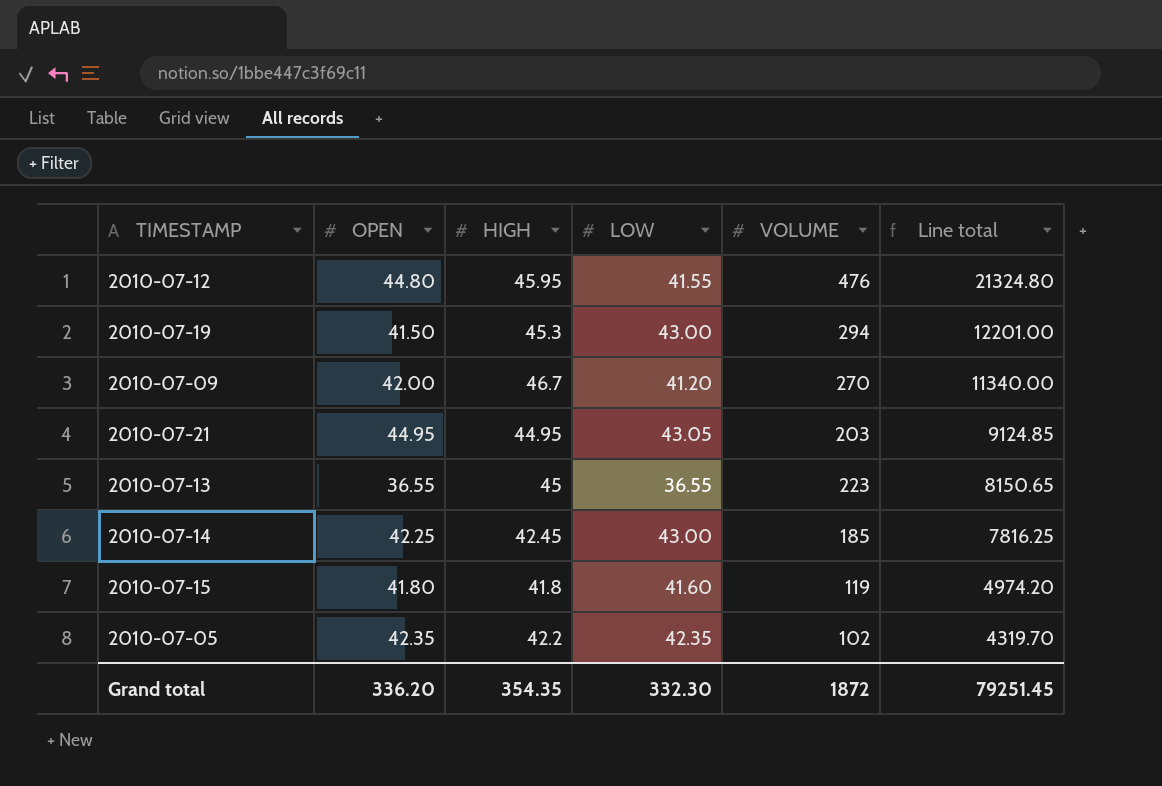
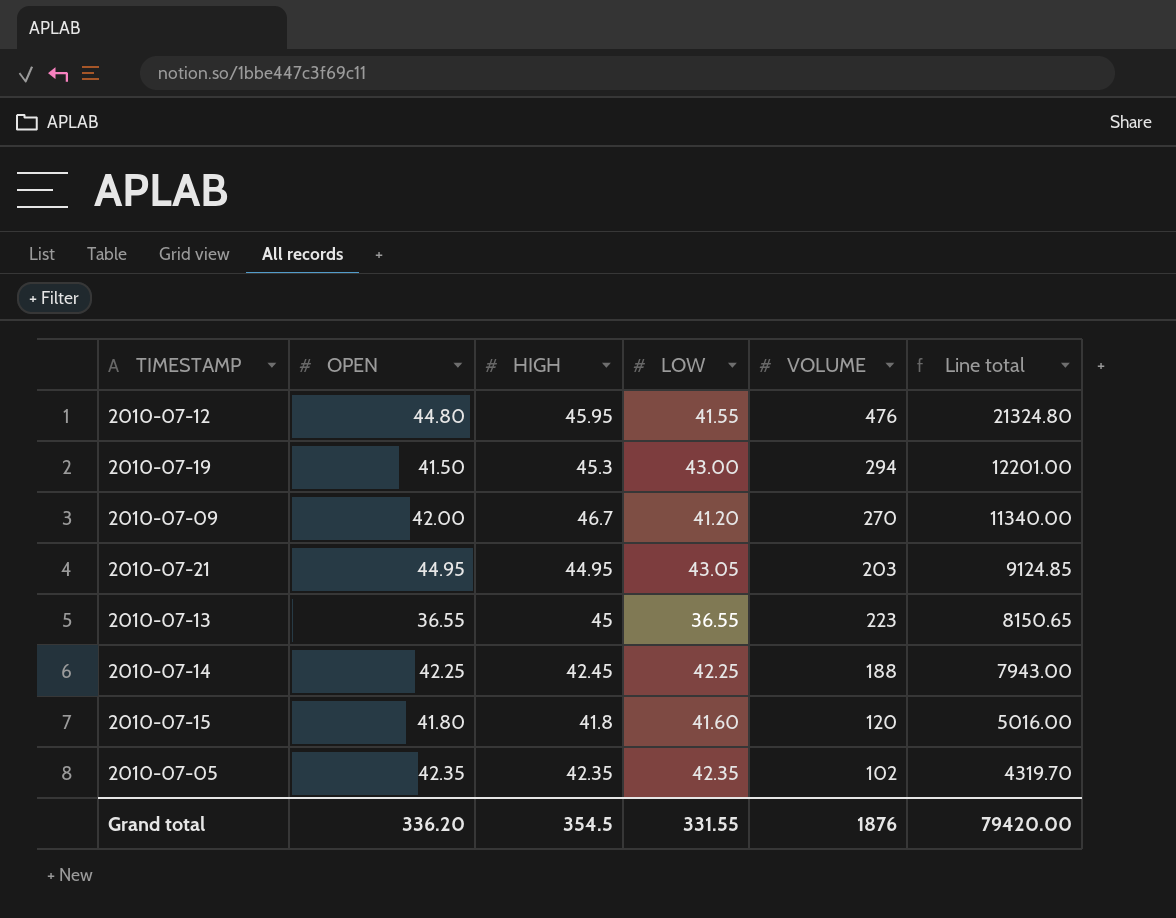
2010-07-14 | LOW: 43.00 -> 42.25
2010-07-14 | VOLUME: 185 -> 188
2010-07-14 | Line total: 7816.25 -> 7943.00
2010-07-15 | VOLUME: 119 -> 120
2010-07-15 | Line total: 4974.20 -> 5016.00
2010-07-05 | HIGH: 42.2 -> 42.35
Grand total | HIGH: 354.35 -> 354.5
Grand total | LOW: 332.30 -> 331.55
Grand total | VOLUME: 1872 -> 1876
Grand total | Line total: 79251.45 -> 79420.00

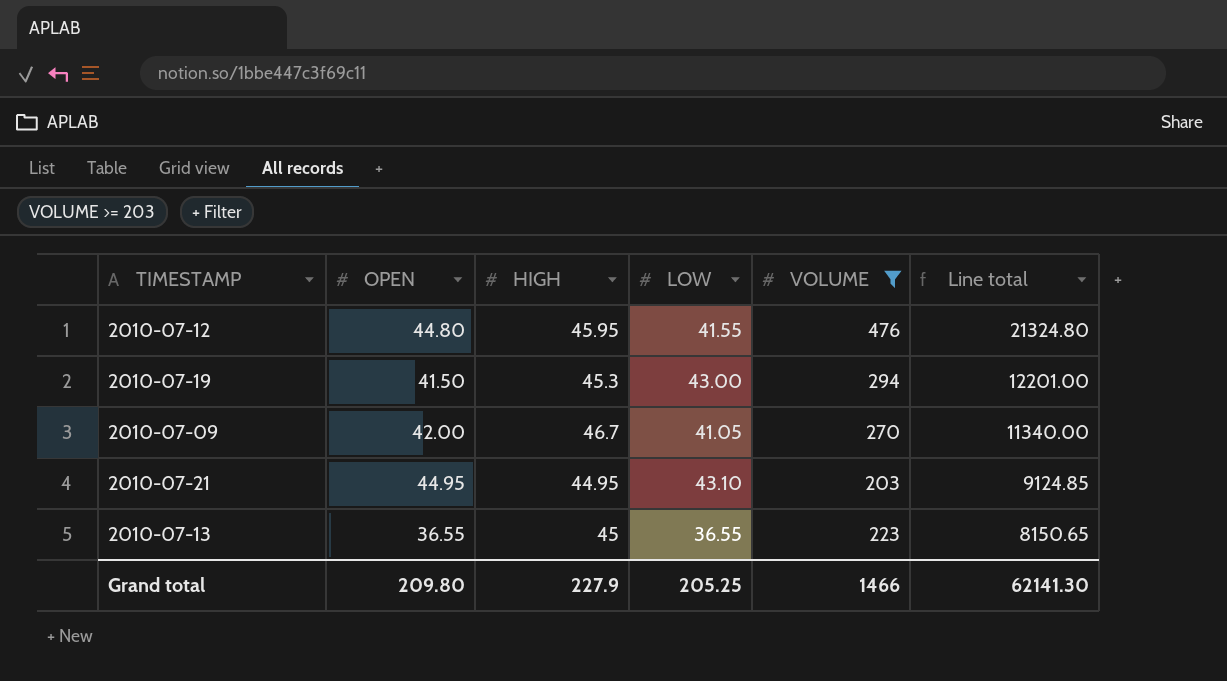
filter: none -> VOLUME >= 203
2010-07-09 | LOW: 41.20 -> 41.05
2010-07-21 | LOW: 43.05 -> 43.10
Grand total | OPEN: 336.20 -> 209.80
Grand total | HIGH: 354.5 -> 227.9
Grand total | LOW: 331.55 -> 205.25
Grand total | VOLUME: 1876 -> 1466
Grand total | Line total: 79420.00 -> 62141.30

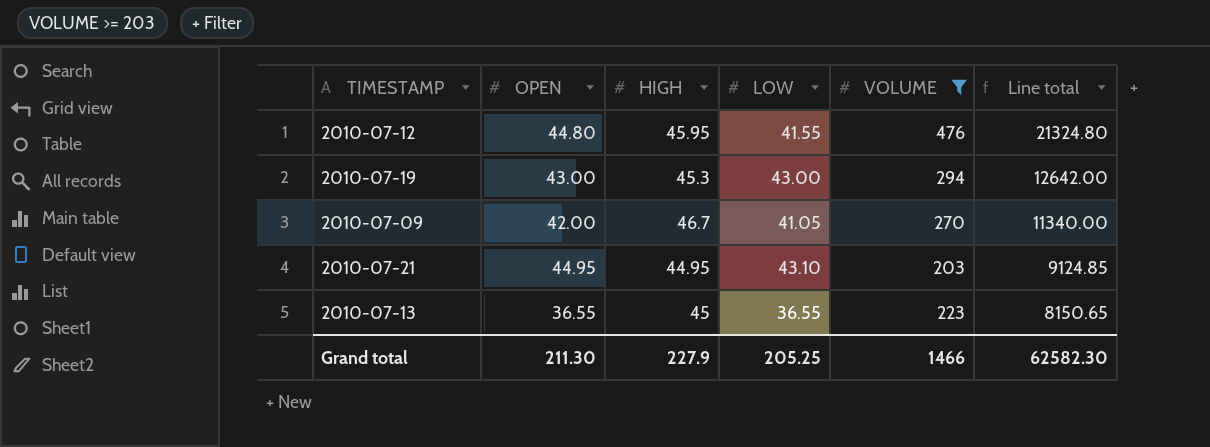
2010-07-19 | OPEN: 41.50 -> 43.00
2010-07-19 | Line total: 12201.00 -> 12642.00
Grand total | OPEN: 209.80 -> 211.30
Grand total | Line total: 62141.30 -> 62582.30

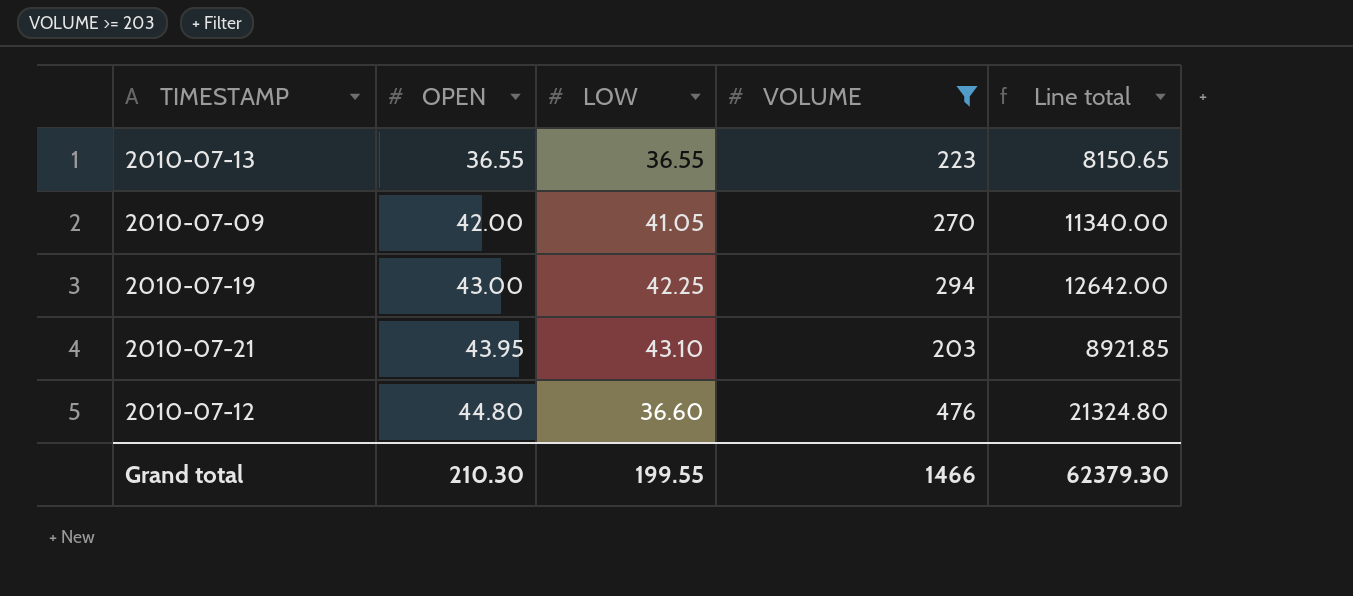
row order: Line total descending -> OPEN ascending
column HIGH | position: 3 -> none
2010-07-19 | LOW: 43.00 -> 42.25
2010-07-21 | OPEN: 44.95 -> 43.95
2010-07-21 | Line total: 9124.85 -> 8921.85
2010-07-12 | LOW: 41.55 -> 36.60
Grand total | OPEN: 211.30 -> 210.30
Grand total | LOW: 205.25 -> 199.55
Grand total | Line total: 62582.30 -> 62379.30

